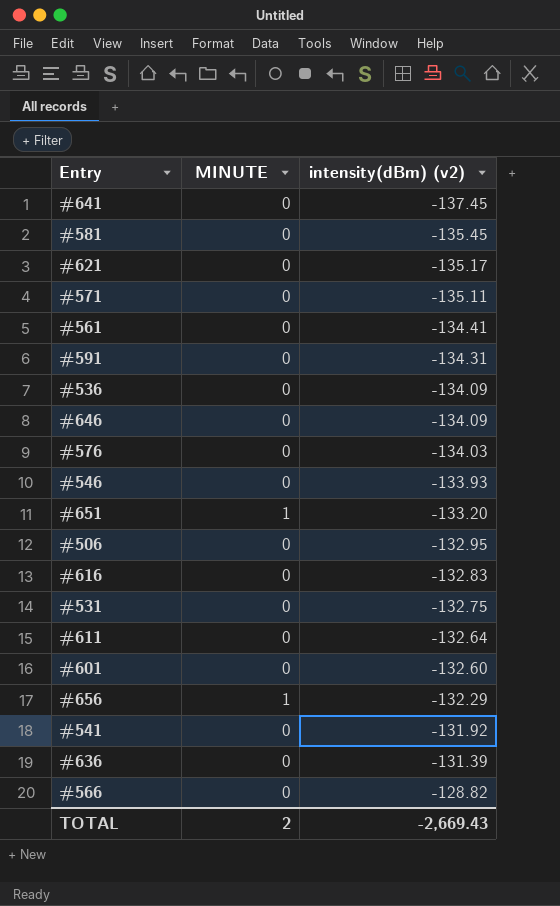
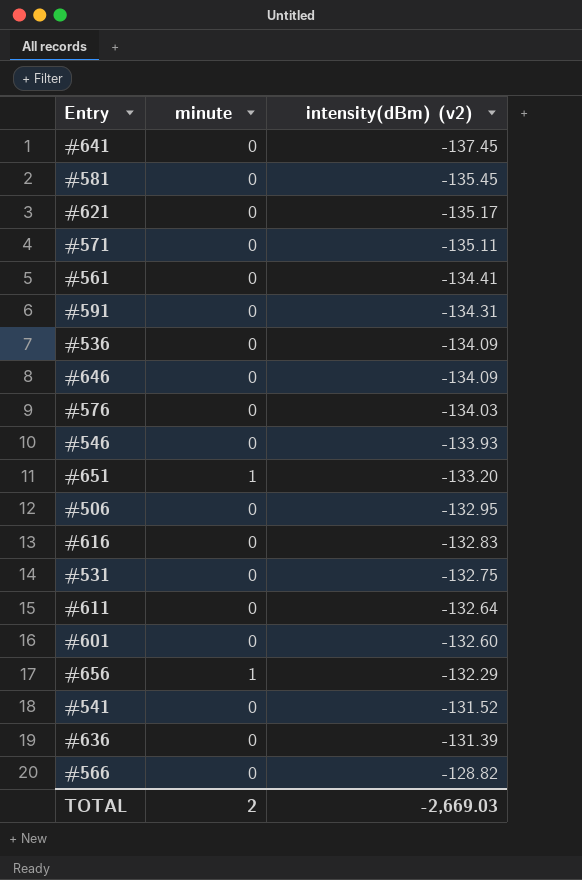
column name: MINUTE -> minute
#541 | intensity(dBm) (v2): -131.92 -> -131.52
TOTAL | intensity(dBm) (v2): -2,669.43 -> -2,669.03

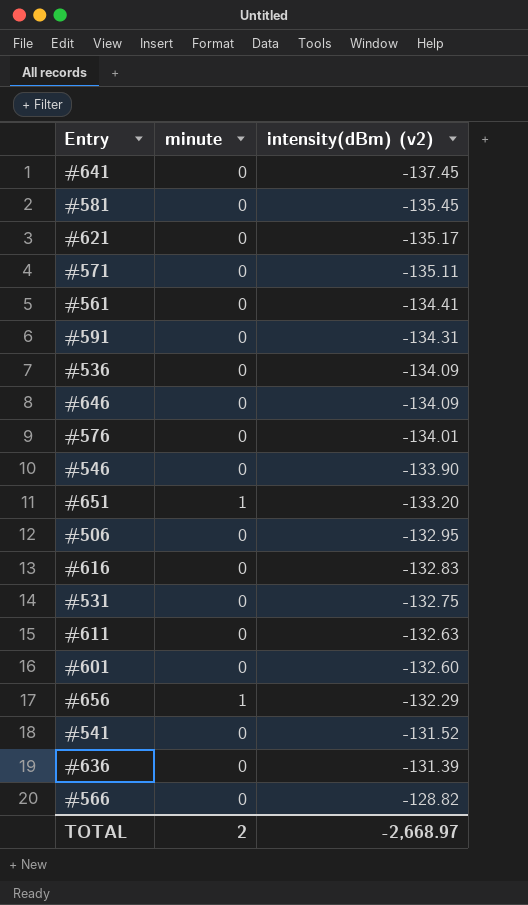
#576 | intensity(dBm) (v2): -134.03 -> -134.01
#546 | intensity(dBm) (v2): -133.93 -> -133.90
#611 | intensity(dBm) (v2): -132.64 -> -132.63
TOTAL | intensity(dBm) (v2): -2,669.03 -> -2,668.97

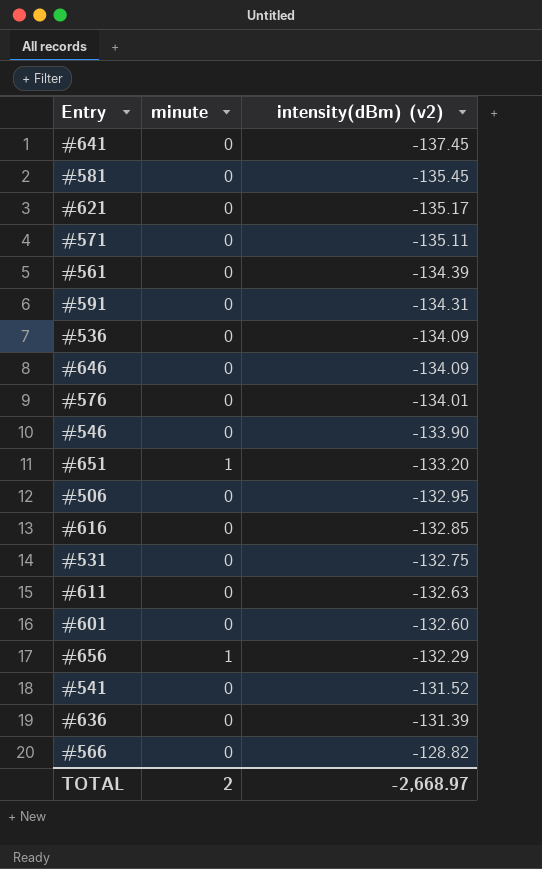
#561 | intensity(dBm) (v2): -134.41 -> -134.39
#616 | intensity(dBm) (v2): -132.83 -> -132.85

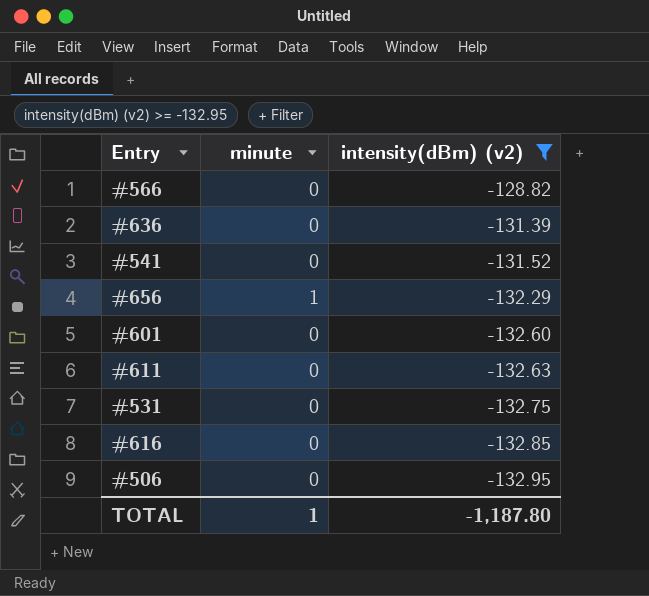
filter: none -> intensity(dBm) (v2) >= -132.95
row order: intensity(dBm) (v2) ascending -> intensity(dBm) (v2) descending
TOTAL | minute: 2 -> 1
TOTAL | intensity(dBm) (v2): -2,668.97 -> -1,187.80

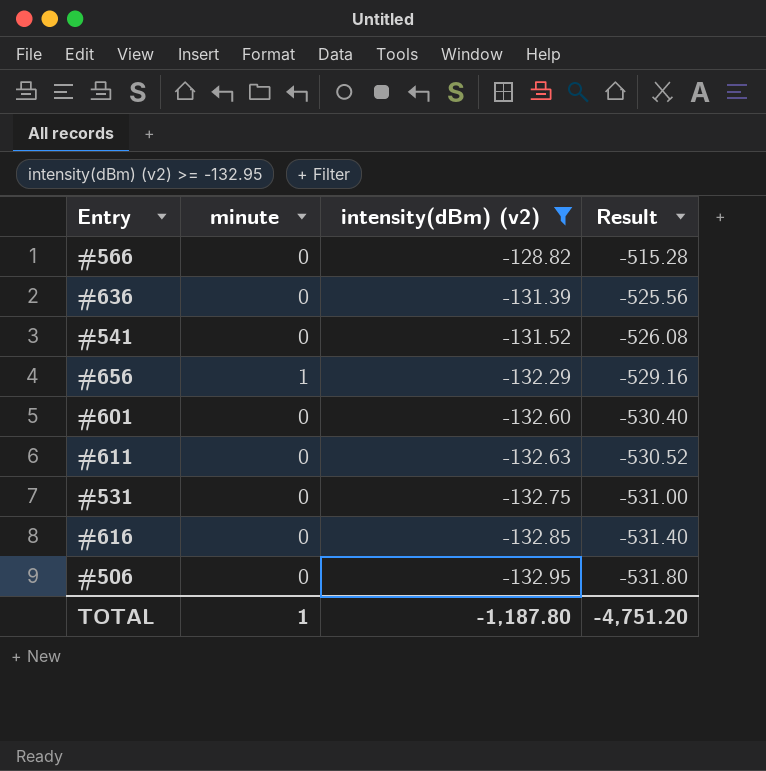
column Result | formula: none -> [intensity(dBm) (v2)] * 4

